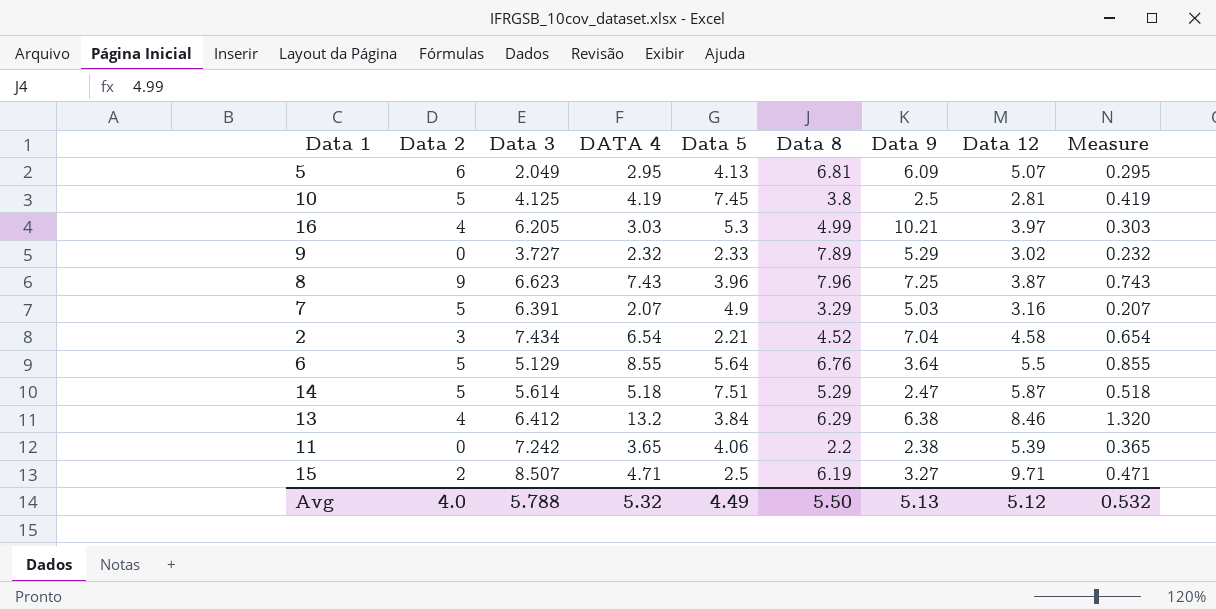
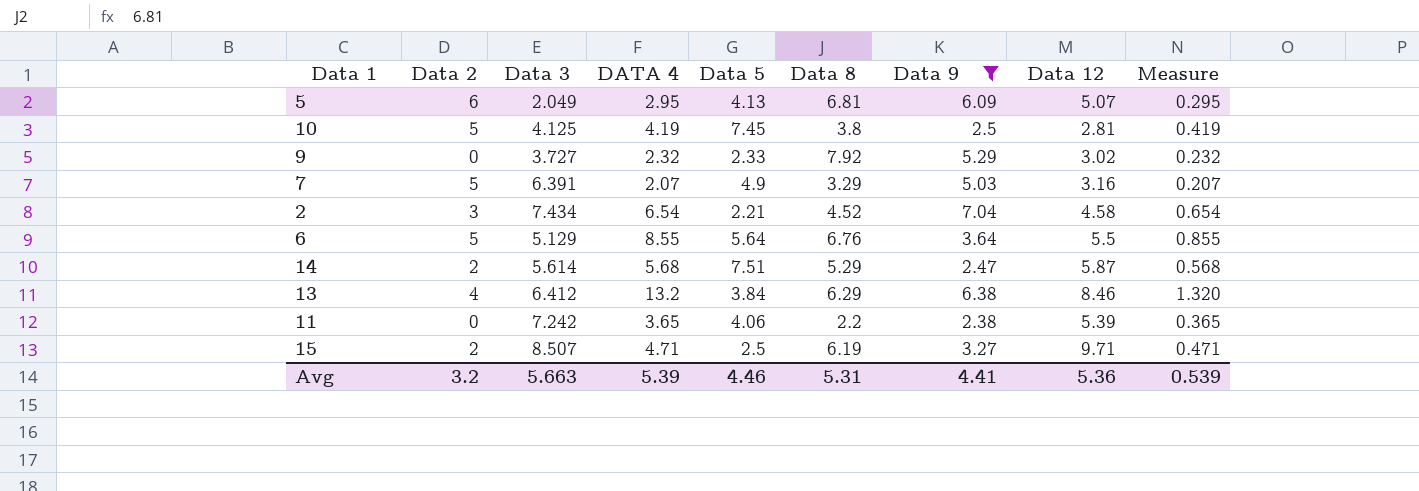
filter: none -> Data 9 <= 7.04
9 | Data 8: 7.89 -> 7.92
14 | Data 2: 5 -> 2
14 | DATA 4: 5.18 -> 5.68
14 | Measure: 0.518 -> 0.568
Avg | Data 2: 4.0 -> 3.2
Avg | Data 3: 5.788 -> 5.663
Avg | DATA 4: 5.32 -> 5.39
Avg | Data 5: 4.49 -> 4.46
Avg | Data 8: 5.50 -> 5.31
Avg | Data 9: 5.13 -> 4.41
Avg | Data 12: 5.12 -> 5.36
Avg | Measure: 0.532 -> 0.539

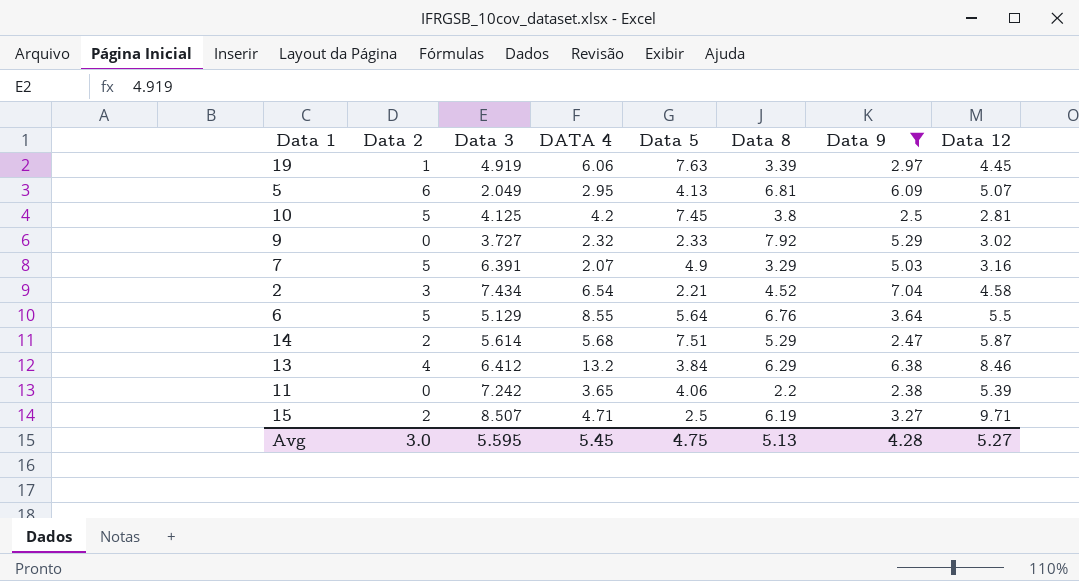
column Measure | formula: [DATA 4] * 0.1 -> none
row 19: none -> 1 | 4.919 | 6.06 | 7.63 | 3.39 | 2.97 | 4.45
10 | DATA 4: 4.19 -> 4.2
Avg | Data 2: 3.2 -> 3.0
Avg | Data 3: 5.663 -> 5.595
Avg | DATA 4: 5.39 -> 5.45
Avg | Data 5: 4.46 -> 4.75
Avg | Data 8: 5.31 -> 5.13
Avg | Data 9: 4.41 -> 4.28
Avg | Data 12: 5.36 -> 5.27

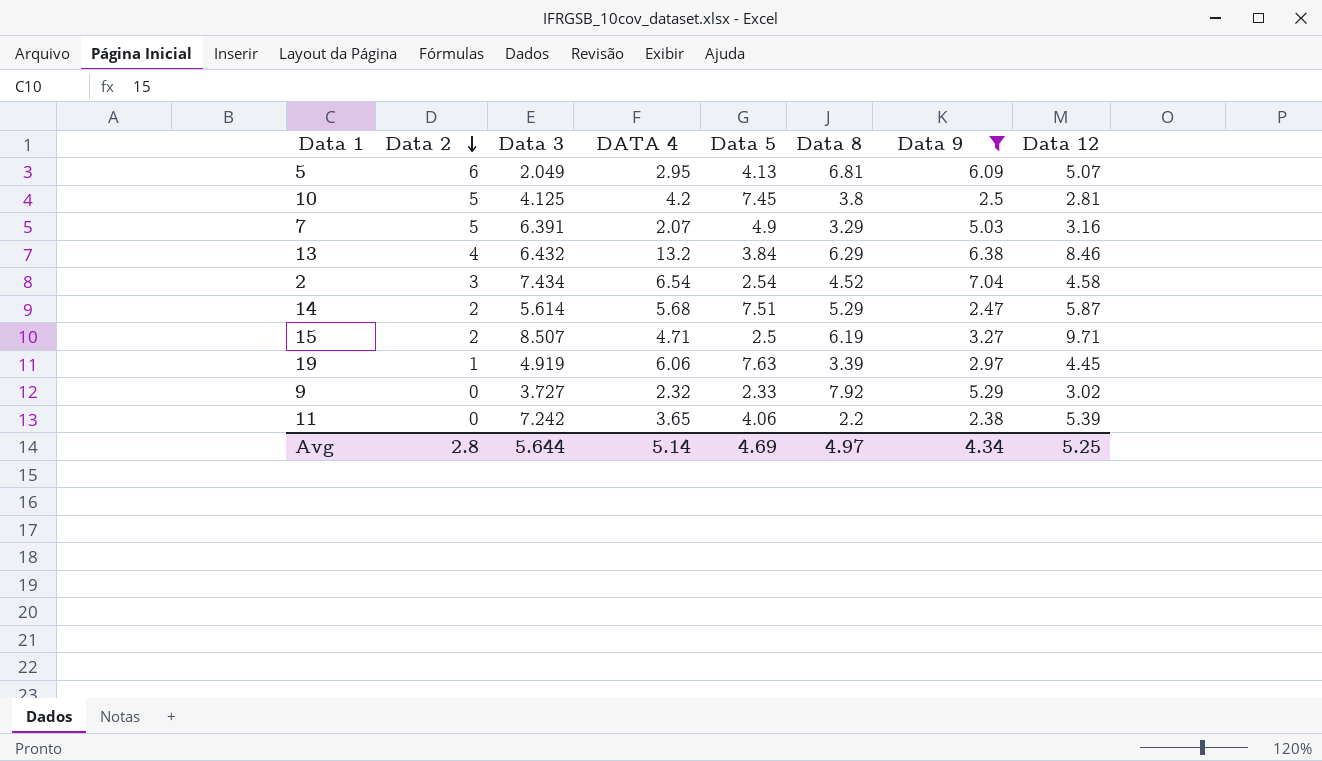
row order: none -> Data 2 descending
row 6: 5 | 5.129 | 8.55 | 5.64 | 6.76 | 3.64 | 5.5 -> none
13 | Data 3: 6.412 -> 6.432
2 | Data 5: 2.21 -> 2.54
Avg | Data 2: 3.0 -> 2.8
Avg | Data 3: 5.595 -> 5.644
Avg | DATA 4: 5.45 -> 5.14
Avg | Data 5: 4.75 -> 4.69
Avg | Data 8: 5.13 -> 4.97
Avg | Data 9: 4.28 -> 4.34
Avg | Data 12: 5.27 -> 5.25

